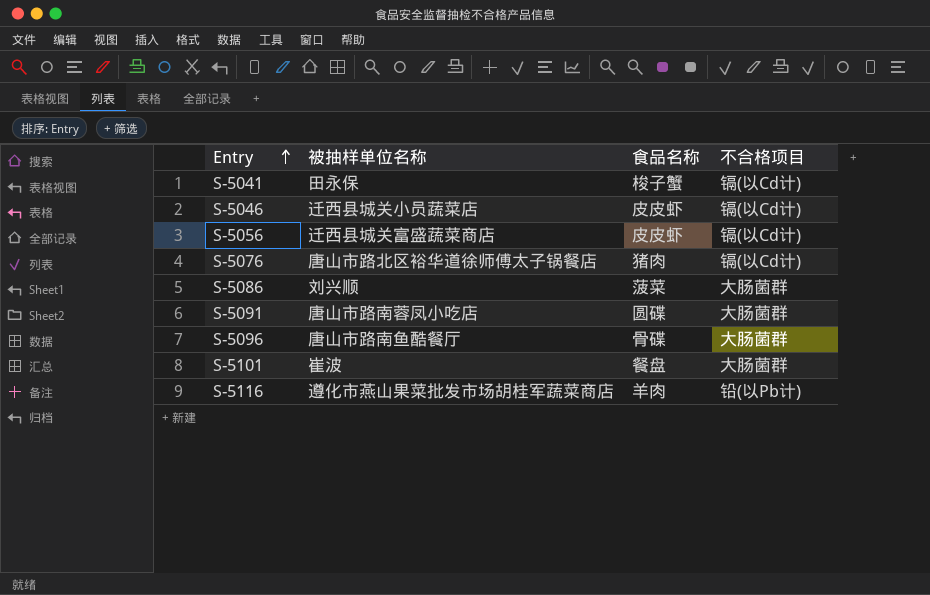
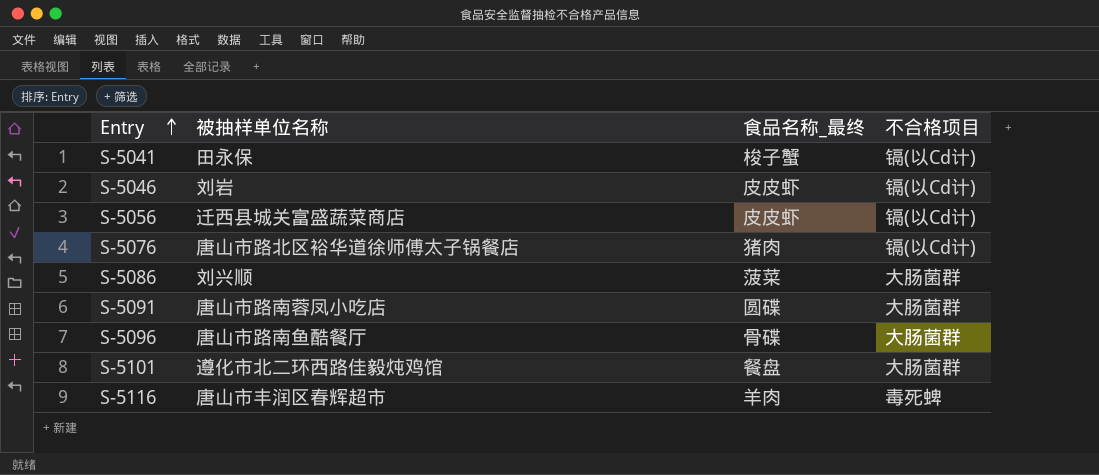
column name: 食品名称 -> 食品名称_最终
S-5046 | 被抽样单位名称: 迁西县城关小员蔬菜店 -> 刘岩
S-5101 | 被抽样单位名称: 崔波 -> 遵化市北二环西路佳毅炖鸡馆
S-5116 | 被抽样单位名称: 遵化市燕山果菜批发市场胡桂军蔬菜商店 -> 唐山市丰润区春辉超市
S-5116 | 不合格项目: 铅(以Pb计) -> 毒死蜱

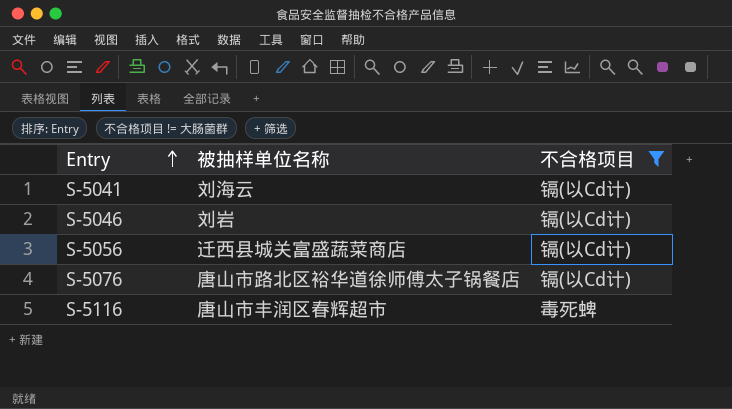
filter: none -> 不合格项目 != 大肠菌群
column 食品名称_最终 | position: 3 -> none
S-5041 | 被抽样单位名称: 田永保 -> 刘海云

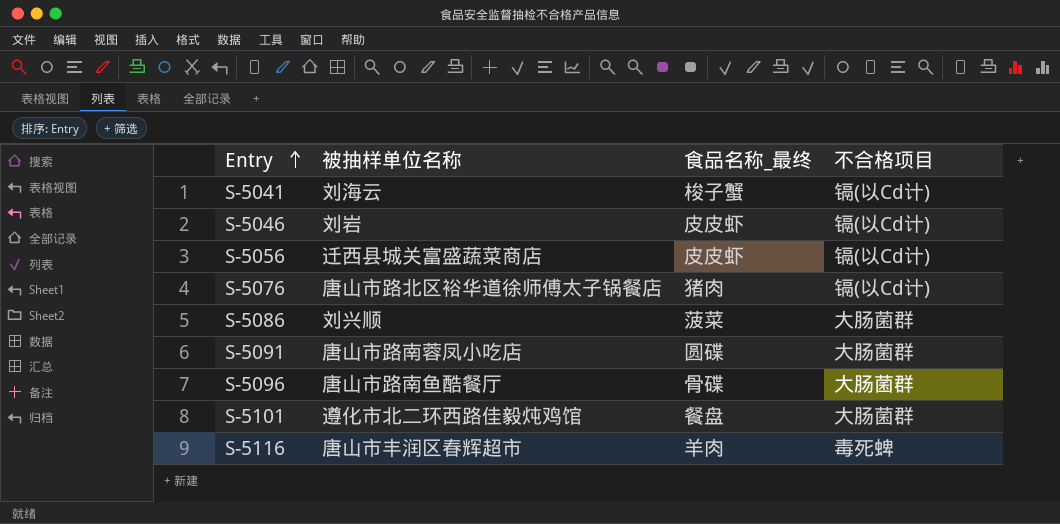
filter: 不合格项目 != 大肠菌群 -> none
column 食品名称_最终 | position: none -> 3

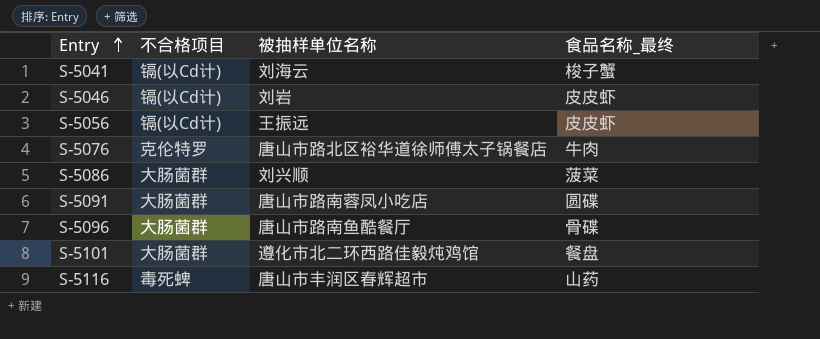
column 不合格项目 | position: 4 -> 2
S-5056 | 被抽样单位名称: 迁西县城关富盛蔬菜商店 -> 王振远
S-5076 | 不合格项目: 镉(以Cd计) -> 克伦特罗
S-5076 | 食品名称_最终: 猪肉 -> 牛肉
S-5116 | 食品名称_最终: 羊肉 -> 山药

